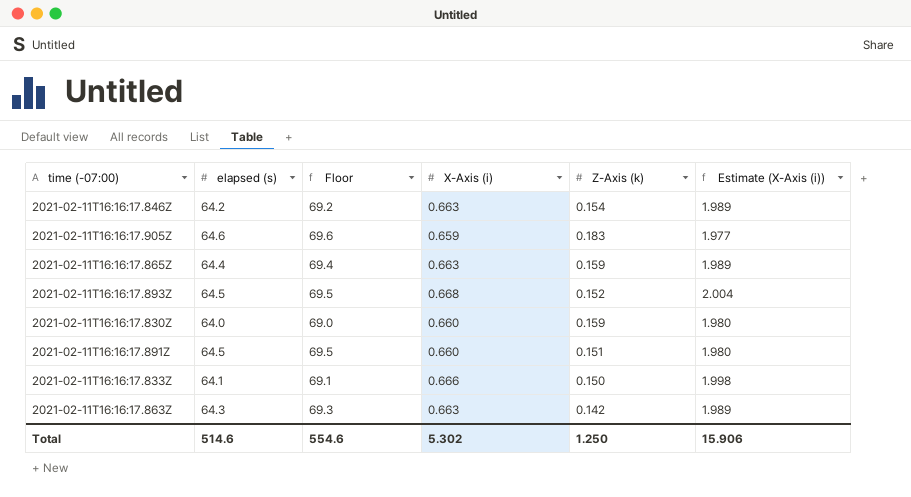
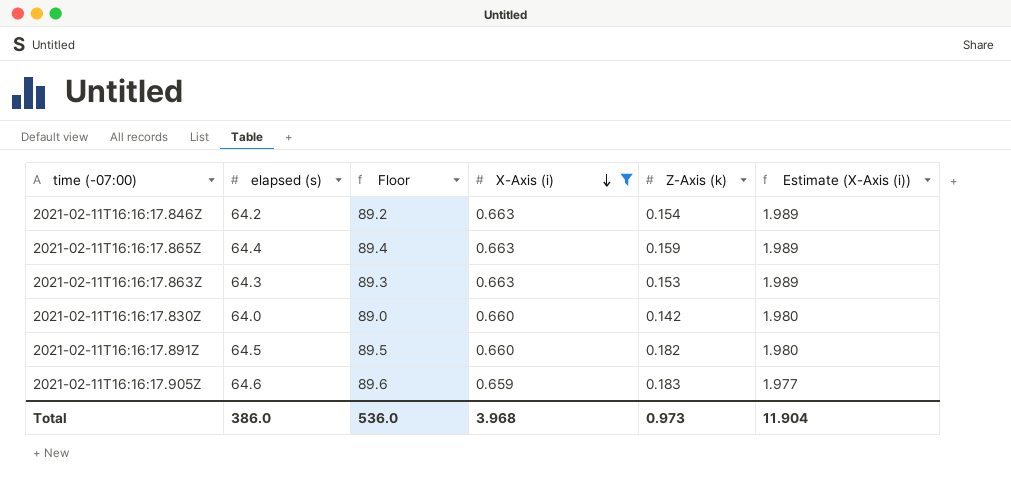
filter: none -> X-Axis (i) <= 0.663
row order: none -> X-Axis (i) descending
column Floor | formula: [elapsed (s)] + 5 -> [elapsed (s)] + 25
2021-02-11T16:16:17.863Z | Z-Axis (k): 0.142 -> 0.153
2021-02-11T16:16:17.830Z | Z-Axis (k): 0.159 -> 0.142
2021-02-11T16:16:17.891Z | Z-Axis (k): 0.151 -> 0.182
Total | elapsed (s): 514.6 -> 386.0
Total | Floor: 554.6 -> 536.0
Total | X-Axis (i): 5.302 -> 3.968
Total | Z-Axis (k): 1.250 -> 0.973
Total | Estimate (X-Axis (i)): 15.906 -> 11.904

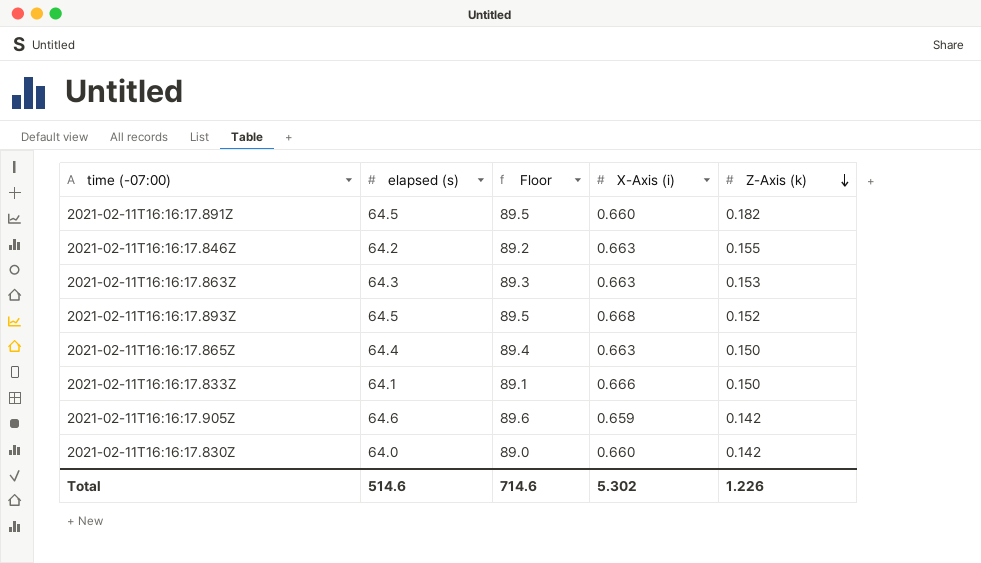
filter: X-Axis (i) <= 0.663 -> none
row order: X-Axis (i) descending -> Z-Axis (k) descending
column Estimate (X-Axis (i)) | formula: [X-Axis (i)] * 3 -> none
2021-02-11T16:16:17.846Z | Z-Axis (k): 0.154 -> 0.155
2021-02-11T16:16:17.865Z | Z-Axis (k): 0.159 -> 0.150
2021-02-11T16:16:17.905Z | Z-Axis (k): 0.183 -> 0.142
Total | elapsed (s): 386.0 -> 514.6
Total | Floor: 536.0 -> 714.6
Total | X-Axis (i): 3.968 -> 5.302
Total | Z-Axis (k): 0.973 -> 1.226

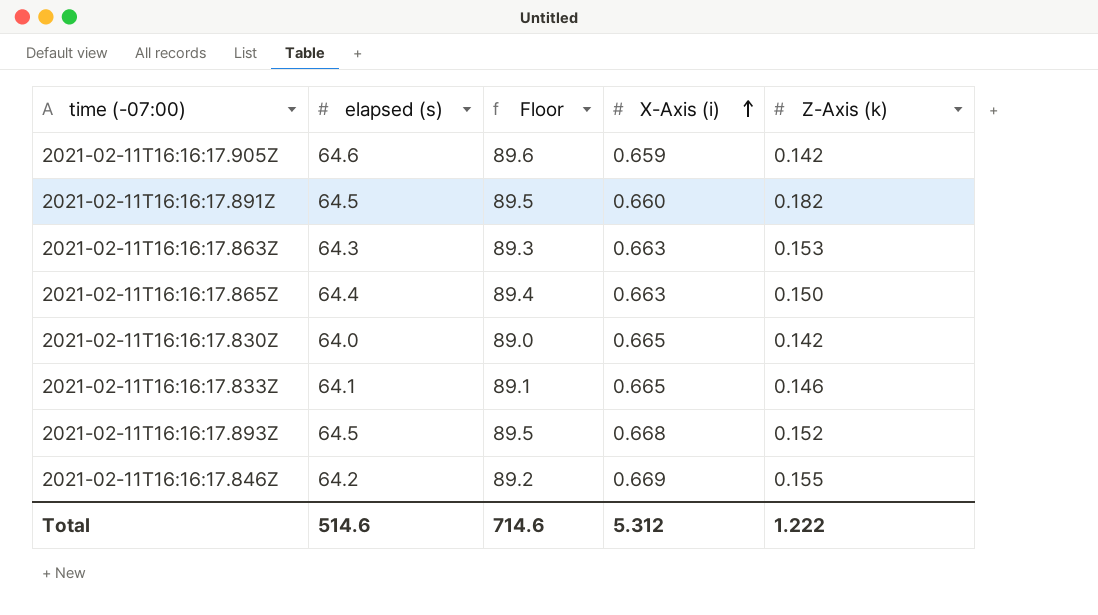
row order: Z-Axis (k) descending -> X-Axis (i) ascending
2021-02-11T16:16:17.830Z | X-Axis (i): 0.660 -> 0.665
2021-02-11T16:16:17.833Z | X-Axis (i): 0.666 -> 0.665
2021-02-11T16:16:17.833Z | Z-Axis (k): 0.150 -> 0.146
2021-02-11T16:16:17.846Z | X-Axis (i): 0.663 -> 0.669
Total | X-Axis (i): 5.302 -> 5.312
Total | Z-Axis (k): 1.226 -> 1.222

